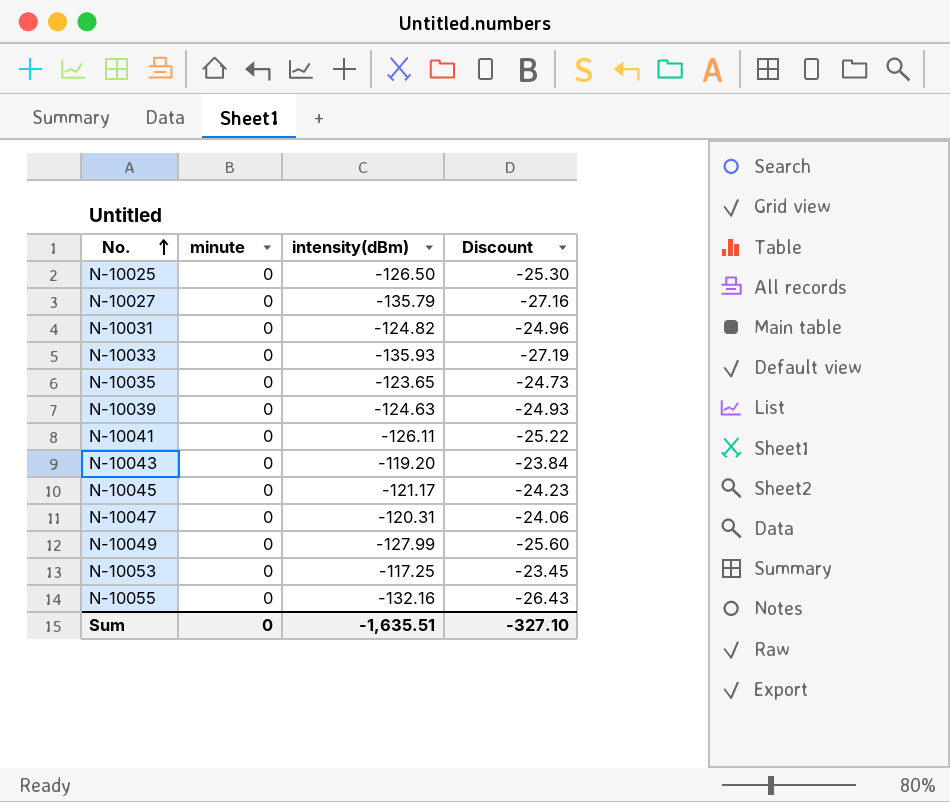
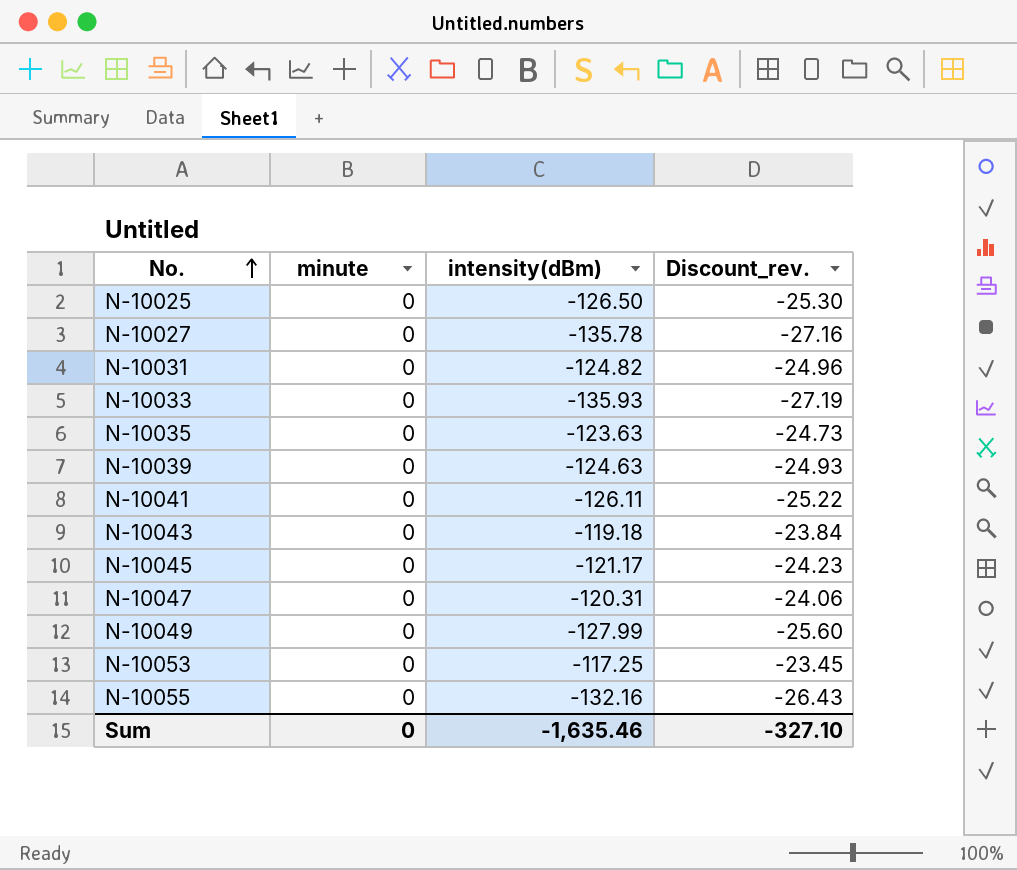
column name: Discount -> Discount_rev.
N-10027 | intensity(dBm): -135.79 -> -135.78
N-10035 | intensity(dBm): -123.65 -> -123.63
N-10043 | intensity(dBm): -119.20 -> -119.18
Sum | intensity(dBm): -1,635.51 -> -1,635.46

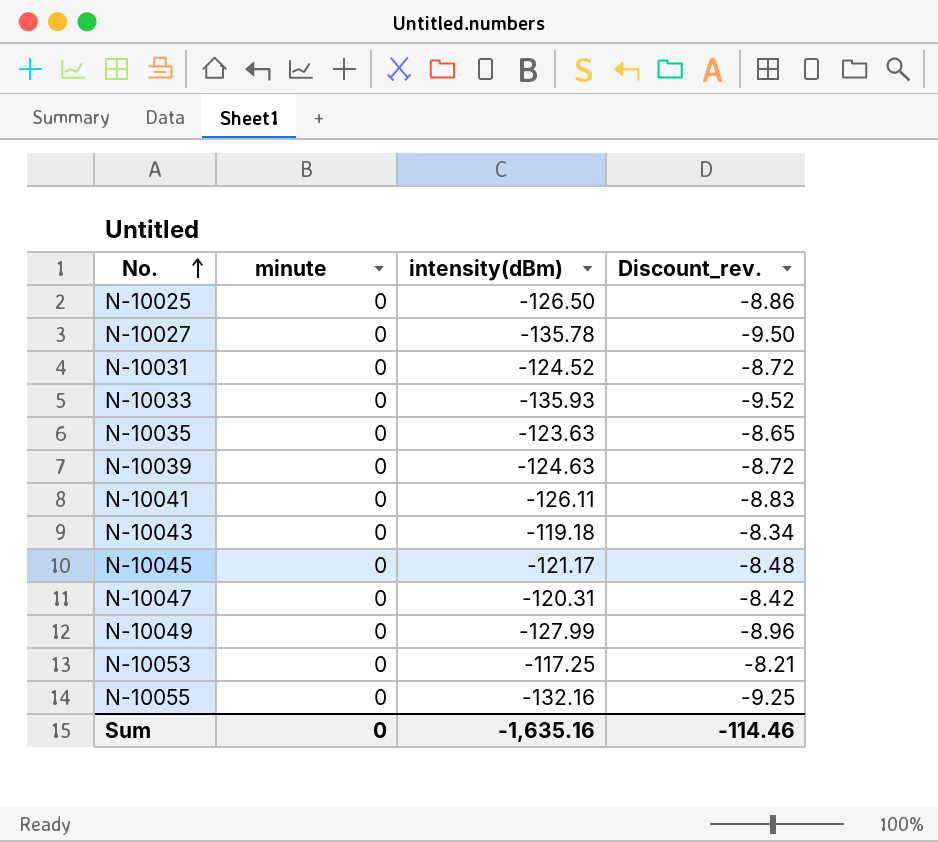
column Discount_rev. | formula: [intensity(dBm)] * 0.2 -> [intensity(dBm)] * 0.07
N-10031 | intensity(dBm): -124.82 -> -124.52
Sum | intensity(dBm): -1,635.46 -> -1,635.16
Sum | Discount_rev.: -327.10 -> -114.46

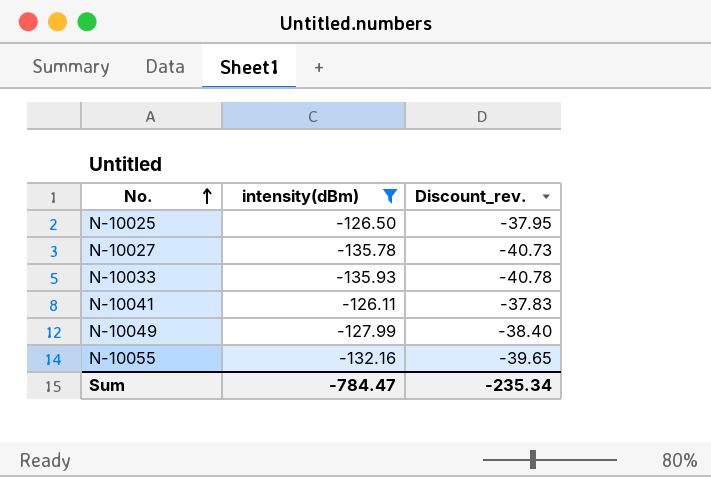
filter: none -> intensity(dBm) <= -126.11
column minute | position: 2 -> none
column Discount_rev. | formula: [intensity(dBm)] * 0.07 -> [intensity(dBm)] * 0.3
Sum | intensity(dBm): -1,635.16 -> -784.47
Sum | Discount_rev.: -114.46 -> -235.34

